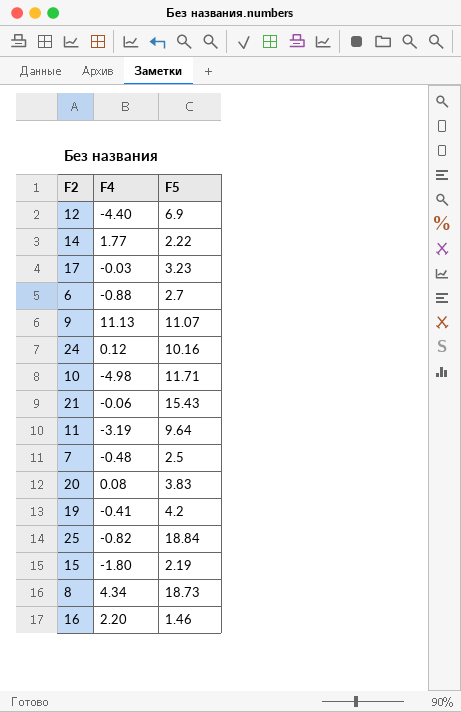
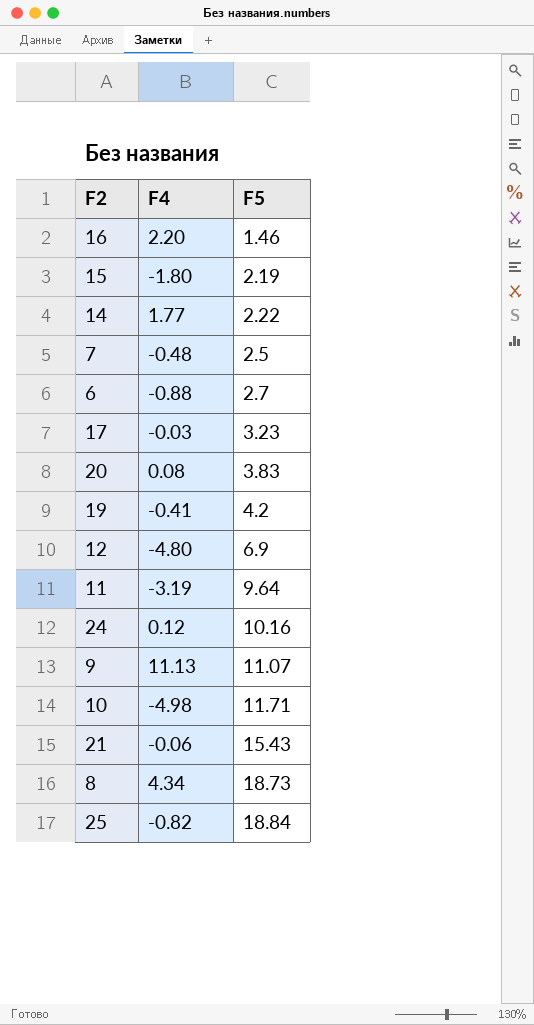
row order: none -> F5 ascending
12 | F4: -4.40 -> -4.80

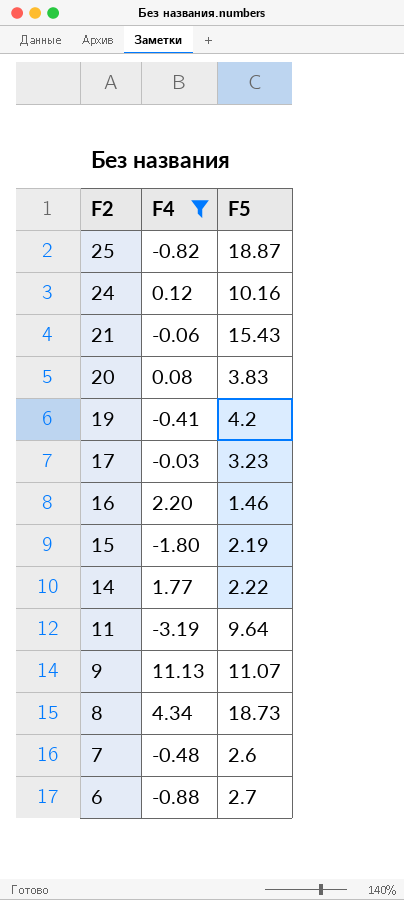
filter: none -> F4 >= -3.19
row order: F5 ascending -> F2 descending
25 | F5: 18.84 -> 18.87
7 | F5: 2.5 -> 2.6

